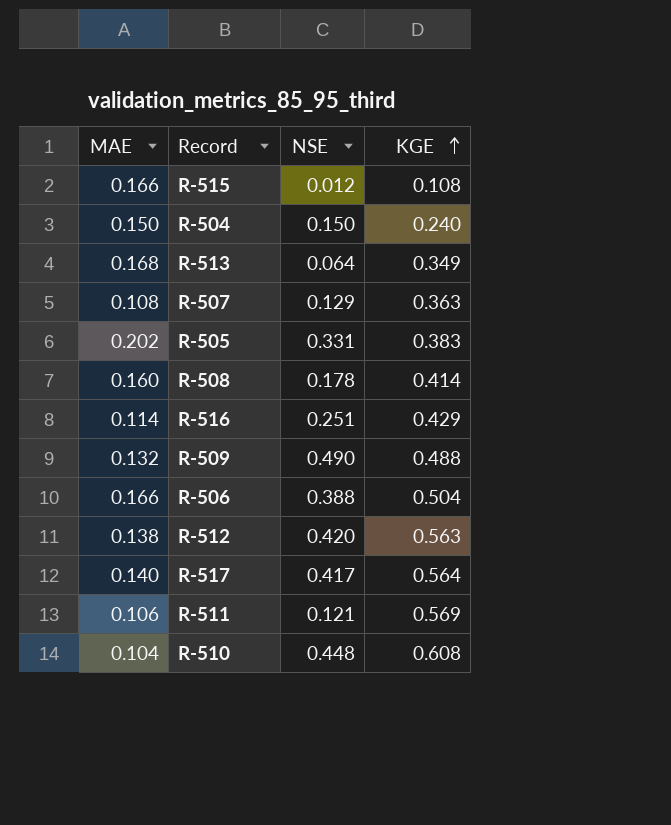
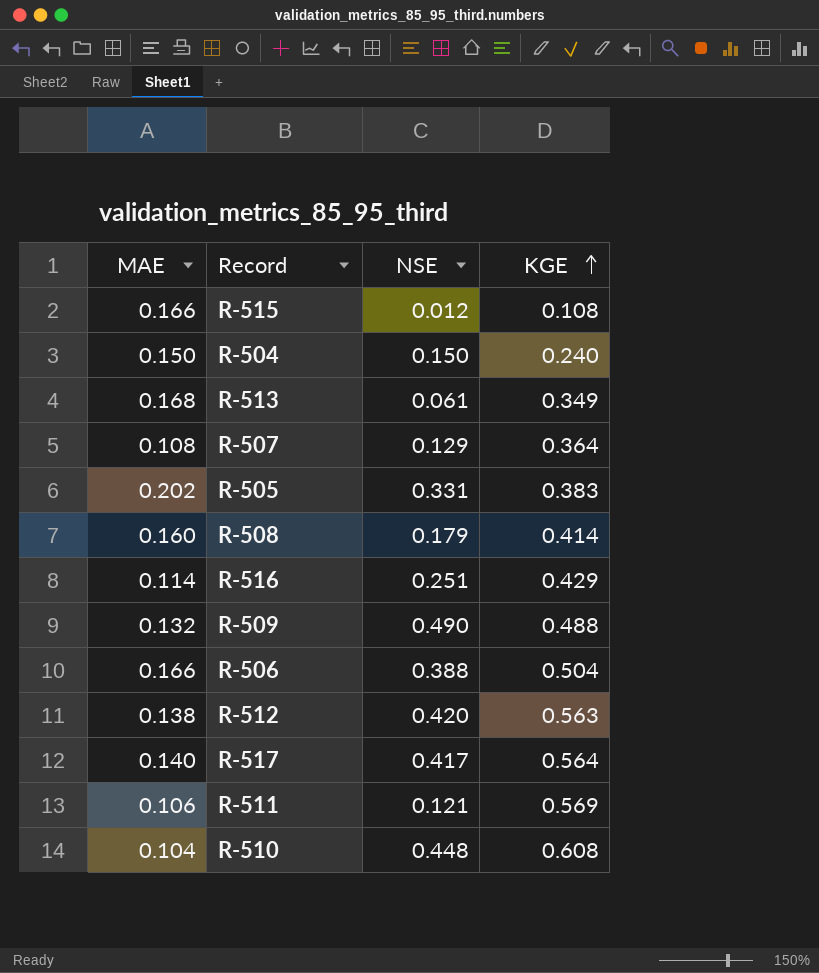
R-513 | NSE: 0.064 -> 0.061
R-507 | KGE: 0.363 -> 0.364
R-508 | NSE: 0.178 -> 0.179

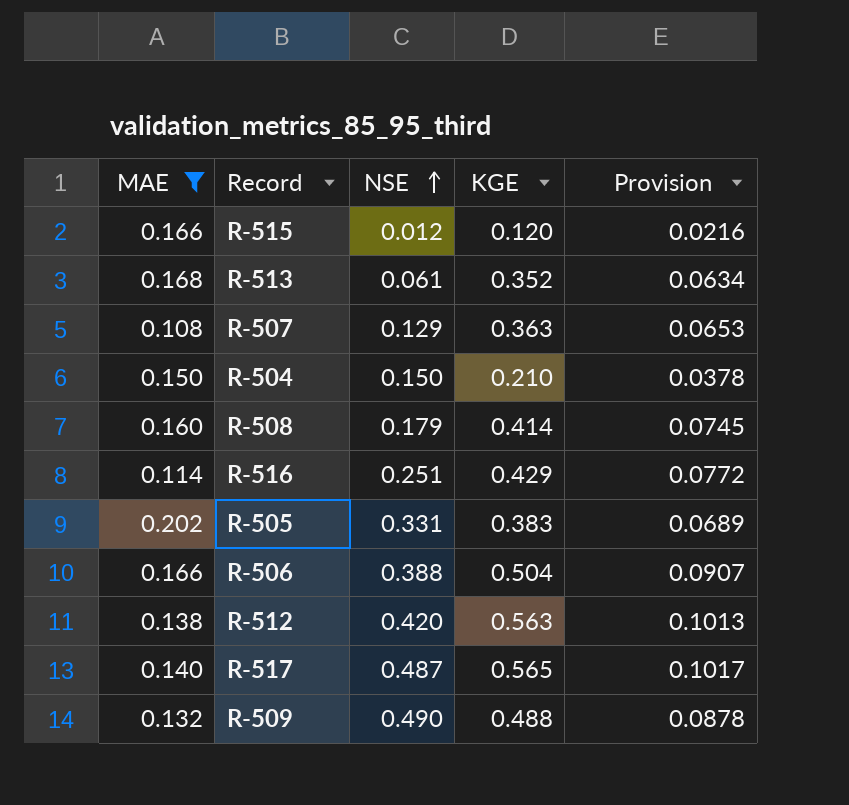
filter: none -> MAE >= 0.108
row order: KGE ascending -> NSE ascending
column Provision | formula: none -> [KGE] * 0.18
R-515 | KGE: 0.108 -> 0.120
R-513 | KGE: 0.349 -> 0.352
R-507 | KGE: 0.364 -> 0.363
R-504 | KGE: 0.240 -> 0.210
R-517 | NSE: 0.417 -> 0.487
R-517 | KGE: 0.564 -> 0.565

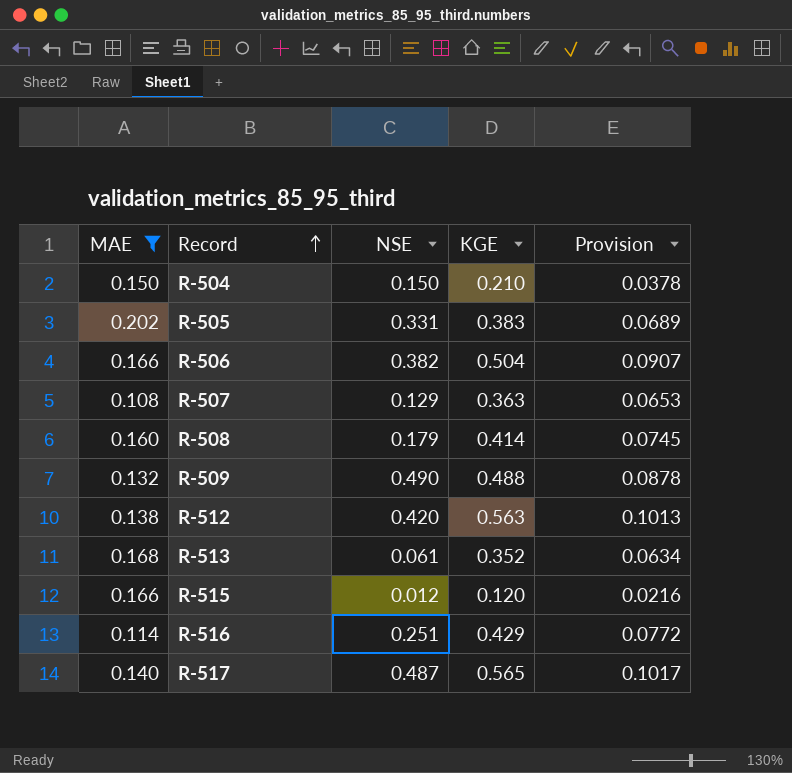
row order: NSE ascending -> Record ascending
R-506 | NSE: 0.388 -> 0.382

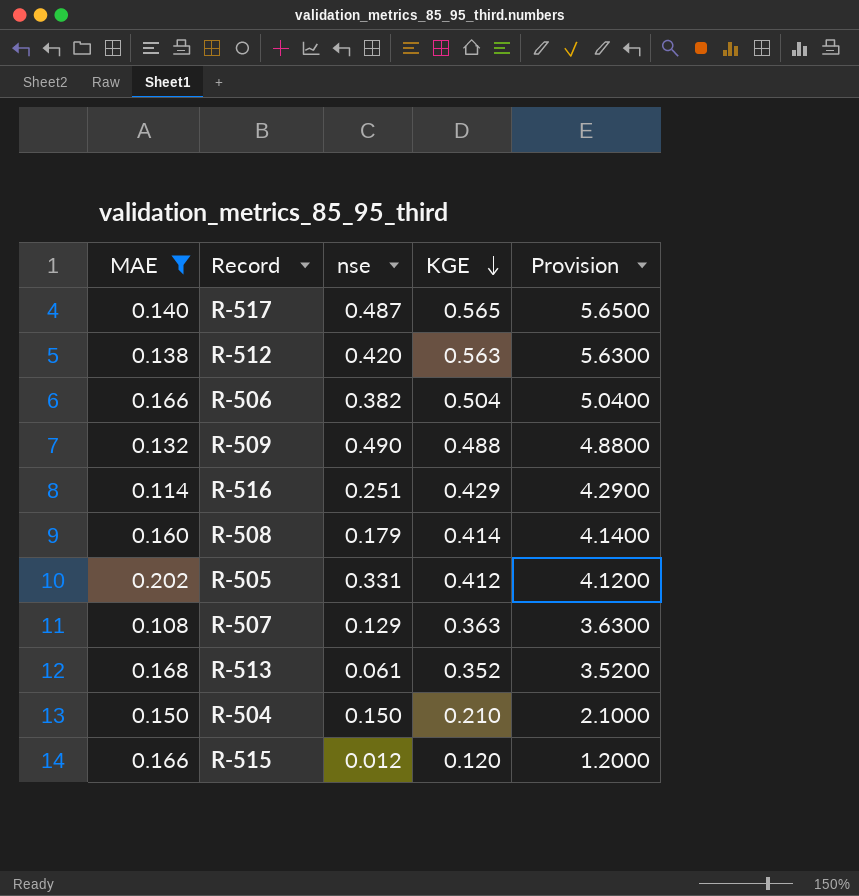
row order: Record ascending -> KGE descending
column name: NSE -> nse
column Provision | formula: [KGE] * 0.18 -> [KGE] * 10
R-505 | KGE: 0.383 -> 0.412

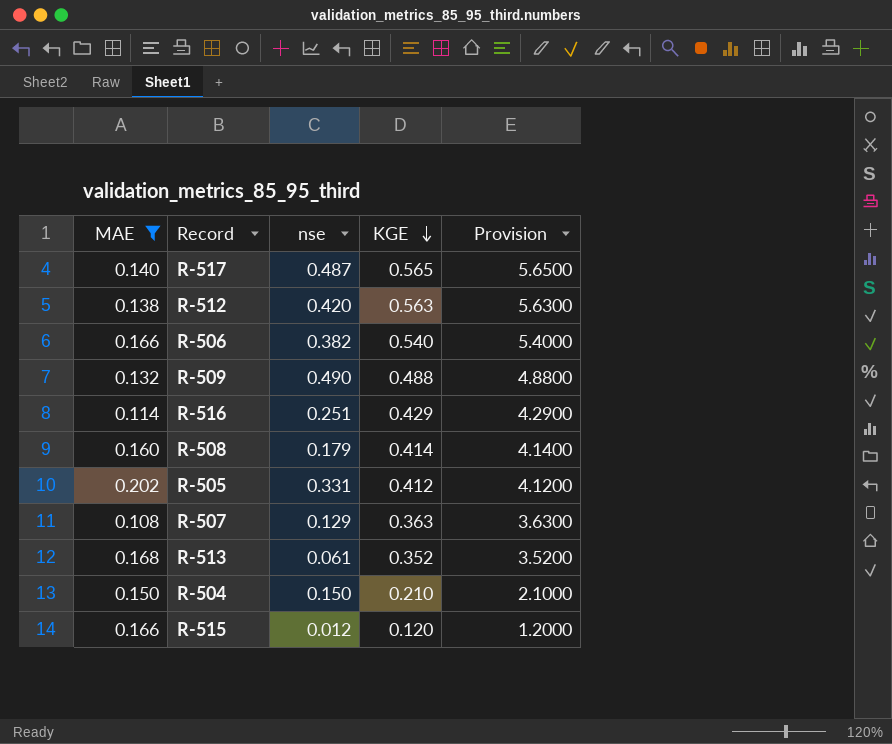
R-506 | KGE: 0.504 -> 0.540
R-506 | Provision: 5.0400 -> 5.4000

